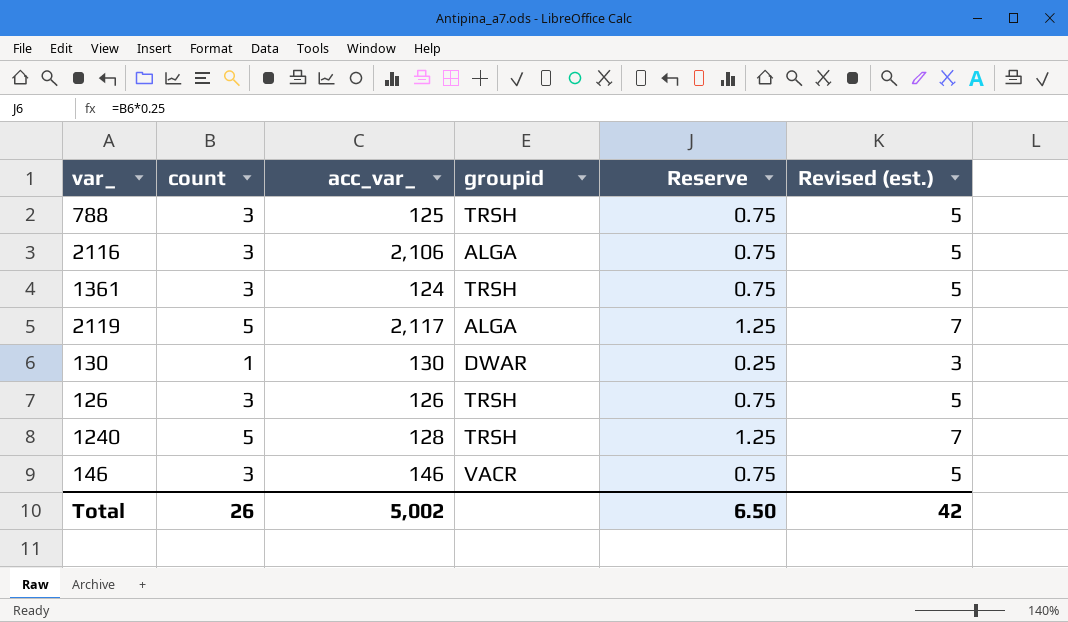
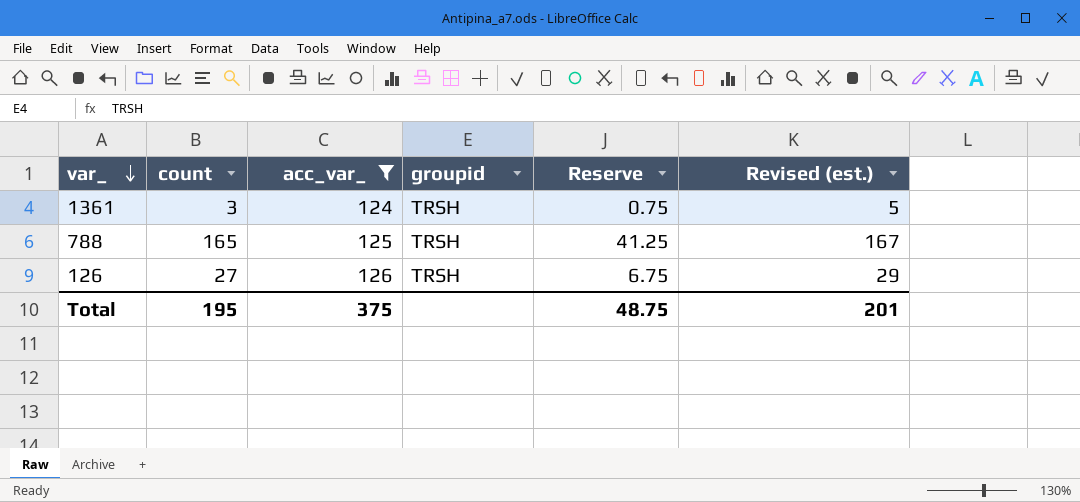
filter: none -> acc_var_ <= 126
row order: none -> var_ descending
788 | count: 3 -> 165
788 | Reserve: 0.75 -> 41.25
788 | Revised (est.): 5 -> 167
126 | count: 3 -> 27
126 | Reserve: 0.75 -> 6.75
126 | Revised (est.): 5 -> 29
Total | count: 26 -> 195
Total | acc_var_: 5,002 -> 375
Total | Reserve: 6.50 -> 48.75
Total | Revised (est.): 42 -> 201

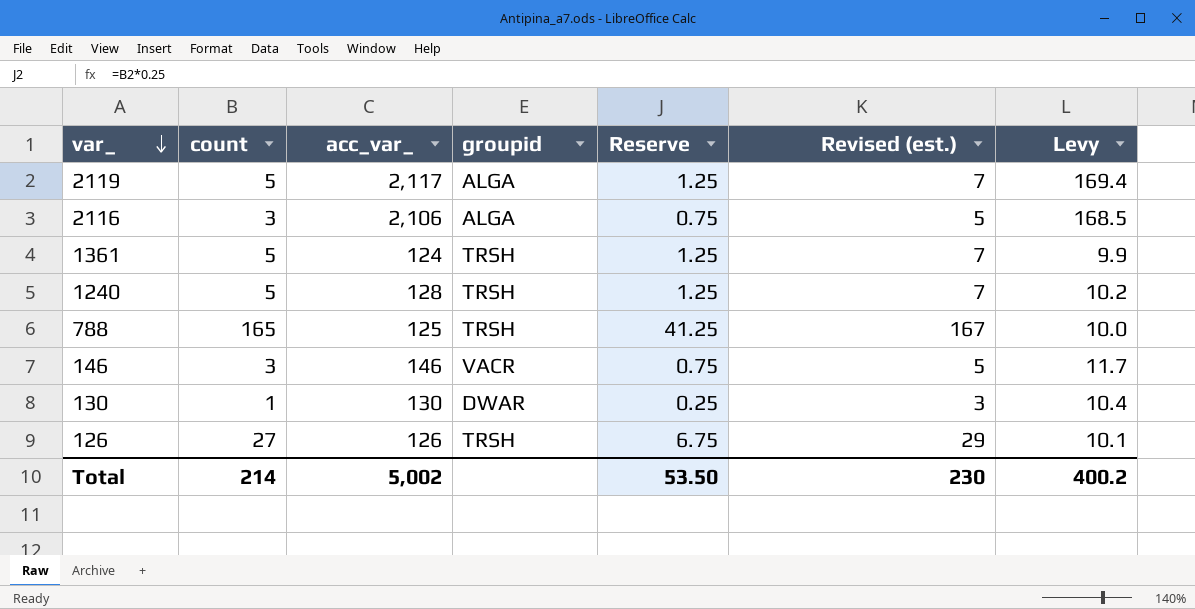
filter: acc_var_ <= 126 -> none
column Levy | formula: none -> [acc_var_] * 0.08
1361 | count: 3 -> 5
1361 | Reserve: 0.75 -> 1.25
1361 | Revised (est.): 5 -> 7
Total | count: 195 -> 214
Total | acc_var_: 375 -> 5,002
Total | Reserve: 48.75 -> 53.50
Total | Revised (est.): 201 -> 230

